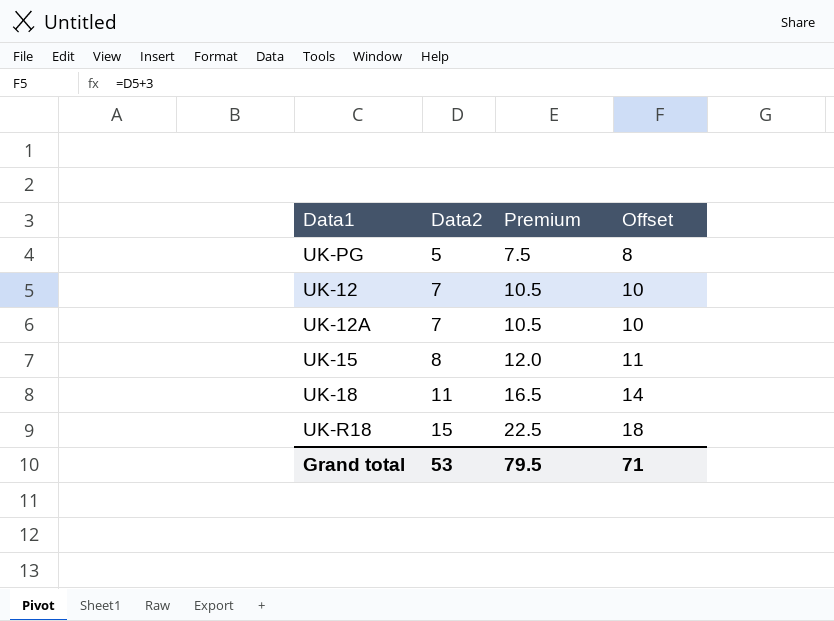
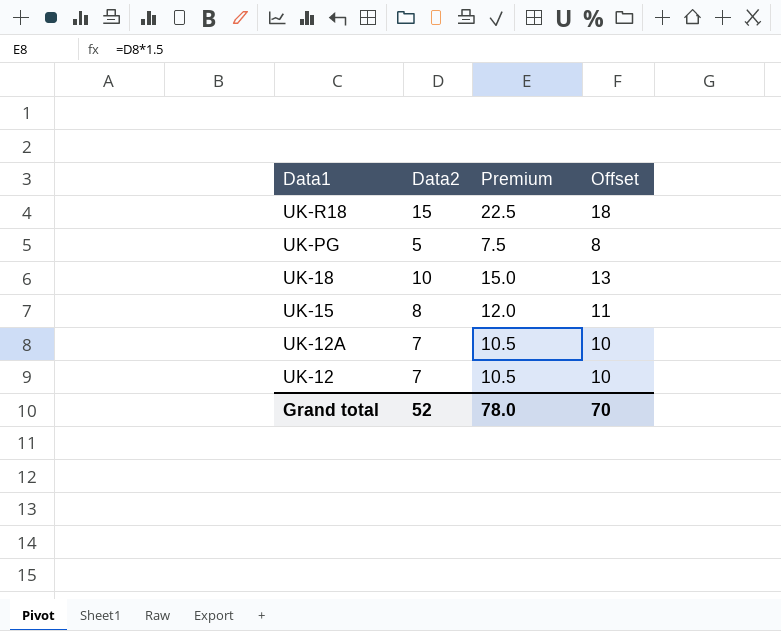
row order: Data2 ascending -> Data1 descending
UK-18 | Data2: 11 -> 10
UK-18 | Premium: 16.5 -> 15.0
UK-18 | Offset: 14 -> 13
Grand total | Data2: 53 -> 52
Grand total | Premium: 79.5 -> 78.0
Grand total | Offset: 71 -> 70

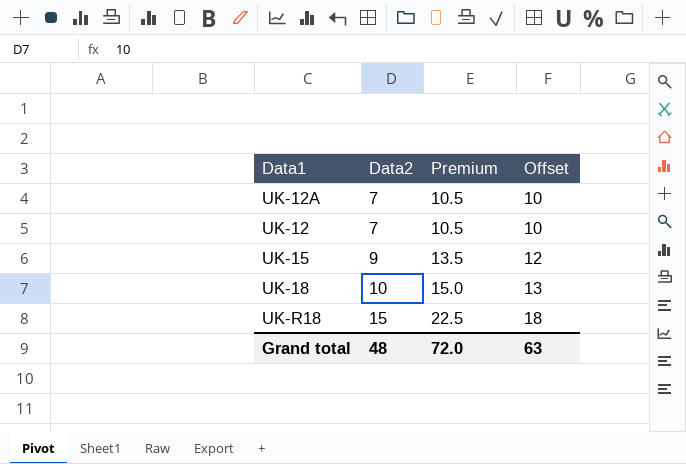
row order: Data1 descending -> Data2 ascending
row UK-PG: 5 | 7.5 | 8 -> none
UK-15 | Data2: 8 -> 9
UK-15 | Premium: 12.0 -> 13.5
UK-15 | Offset: 11 -> 12
Grand total | Data2: 52 -> 48
Grand total | Premium: 78.0 -> 72.0
Grand total | Offset: 70 -> 63

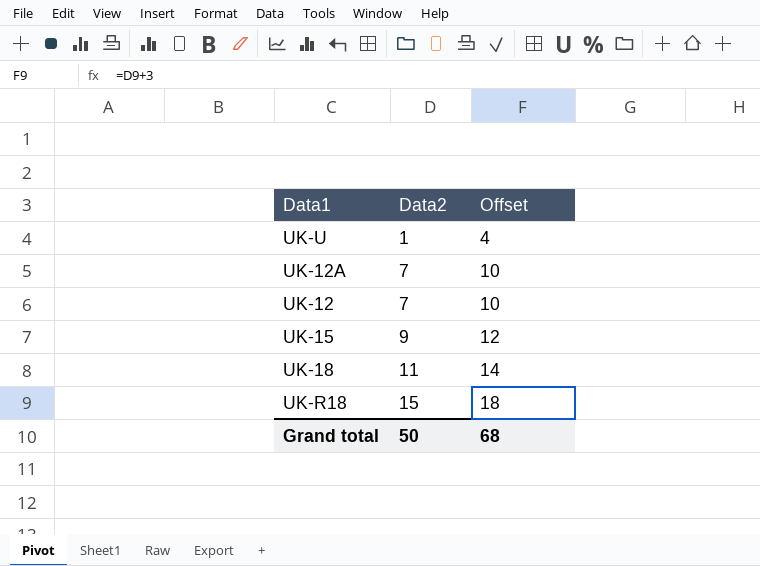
column Premium | formula: [Data2] * 1.5 -> none
row UK-U: none -> 1 | 4
UK-18 | Data2: 10 -> 11
UK-18 | Offset: 13 -> 14
Grand total | Data2: 48 -> 50
Grand total | Offset: 63 -> 68

